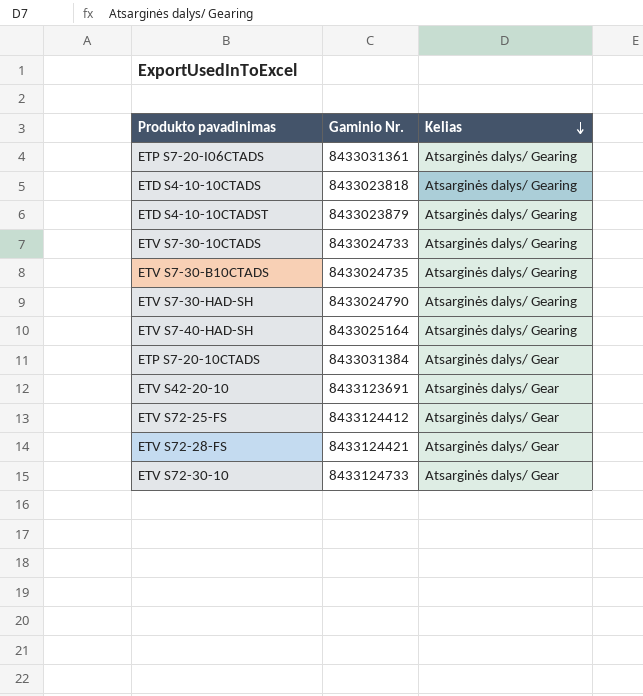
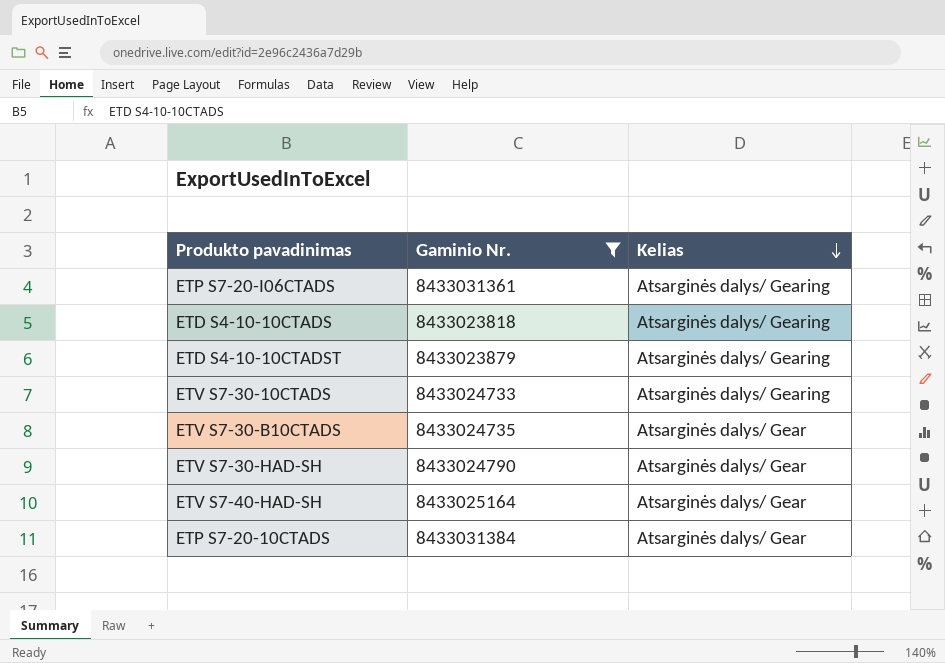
filter: none -> Gaminio Nr. <= 8433031384
ETV S7-30-B10CTADS | Kelias: Atsarginės dalys/ Gearing -> Atsarginės dalys/ Gear
ETV S7-30-HAD-SH | Kelias: Atsarginės dalys/ Gearing -> Atsarginės dalys/ Gear
ETV S7-40-HAD-SH | Kelias: Atsarginės dalys/ Gearing -> Atsarginės dalys/ Gear

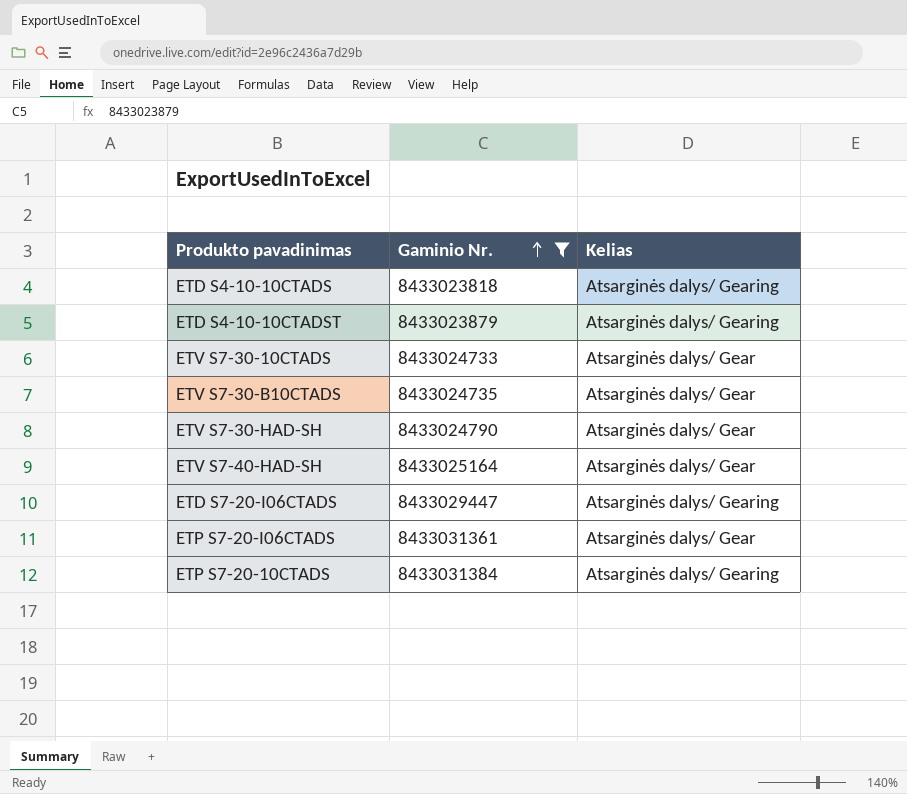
row order: Kelias descending -> Gaminio Nr. ascending
ETV S7-30-10CTADS | Kelias: Atsarginės dalys/ Gearing -> Atsarginės dalys/ Gear
row ETD S7-20-I06CTADS: none -> 8433029447 | Atsarginės dalys/ Gearing
ETP S7-20-I06CTADS | Kelias: Atsarginės dalys/ Gearing -> Atsarginės dalys/ Gear
ETP S7-20-10CTADS | Kelias: Atsarginės dalys/ Gear -> Atsarginės dalys/ Gearing

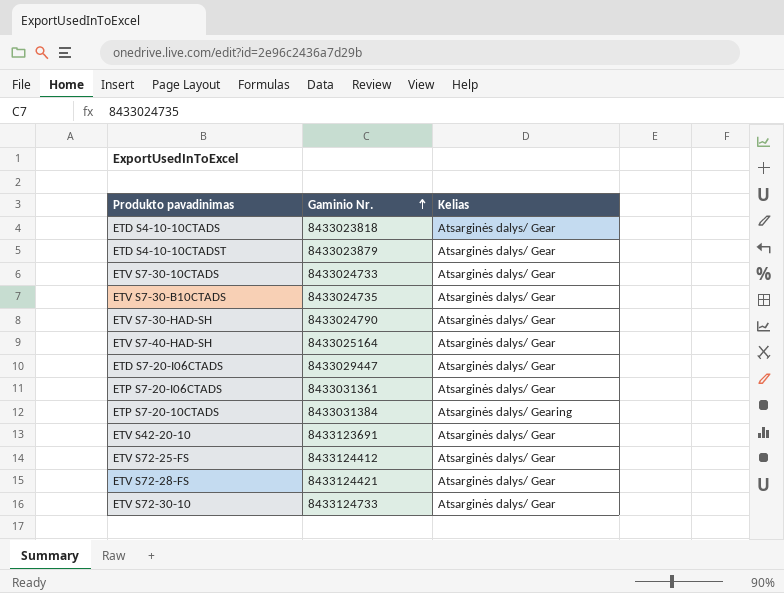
filter: Gaminio Nr. <= 8433031384 -> none
ETD S4-10-10CTADS | Kelias: Atsarginės dalys/ Gearing -> Atsarginės dalys/ Gear
ETD S4-10-10CTADST | Kelias: Atsarginės dalys/ Gearing -> Atsarginės dalys/ Gear
ETD S7-20-I06CTADS | Kelias: Atsarginės dalys/ Gearing -> Atsarginės dalys/ Gear

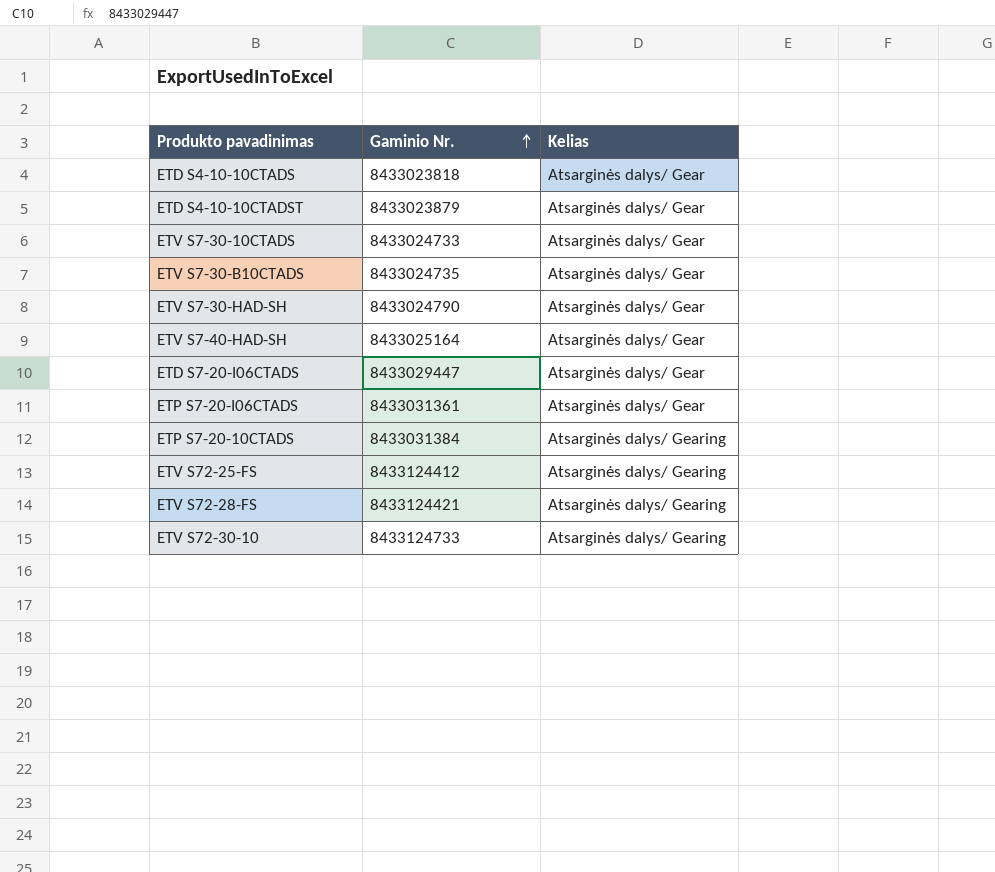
row ETV S42-20-10: 8433123691 | Atsarginės dalys/ Gear -> none
ETV S72-25-FS | Kelias: Atsarginės dalys/ Gear -> Atsarginės dalys/ Gearing
ETV S72-28-FS | Kelias: Atsarginės dalys/ Gear -> Atsarginės dalys/ Gearing
ETV S72-30-10 | Kelias: Atsarginės dalys/ Gear -> Atsarginės dalys/ Gearing

